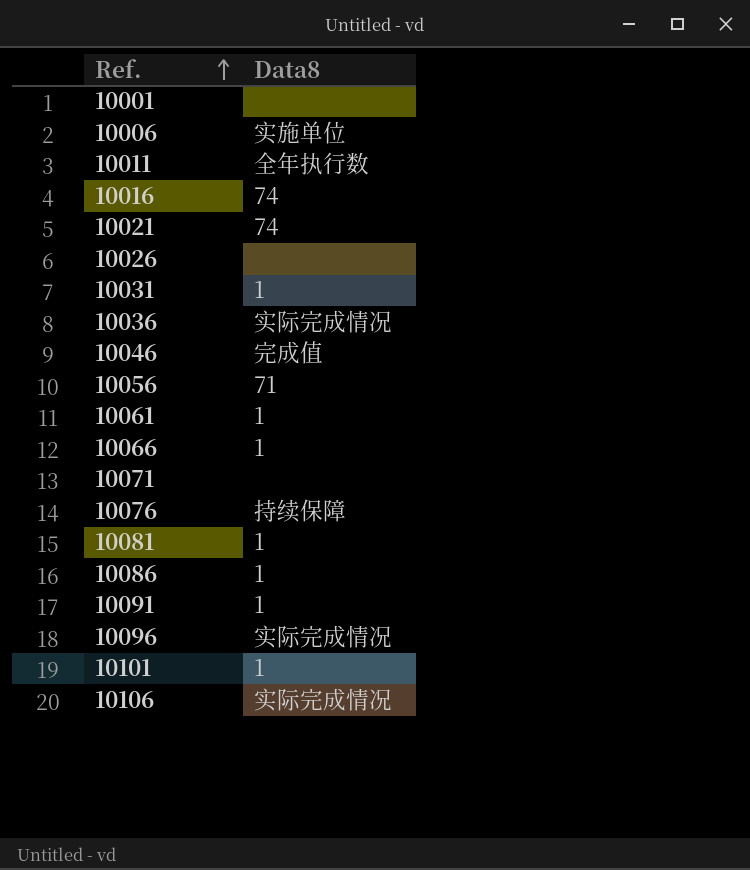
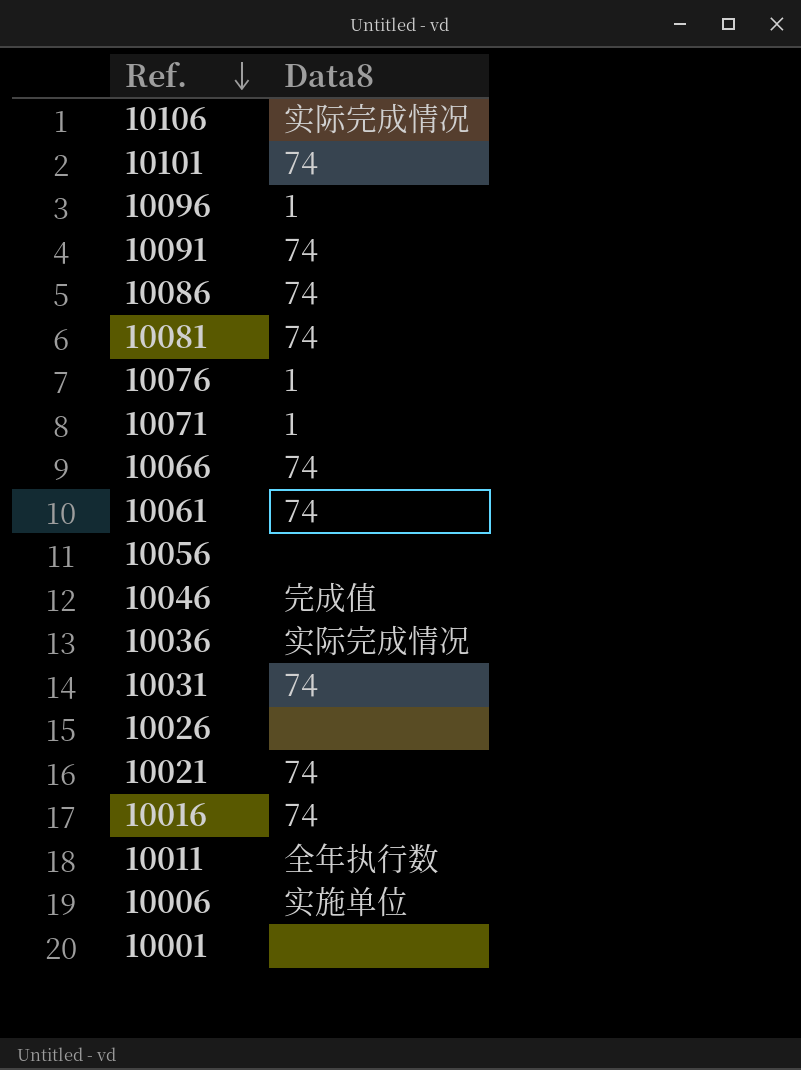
row order: Ref. ascending -> Ref. descending
10101 | Data8: 1 -> 74
10096 | Data8: 实际完成情况 -> 1
10091 | Data8: 1 -> 74
10086 | Data8: 1 -> 74
10081 | Data8: 1 -> 74
10076 | Data8: 持续保障 -> 1
10071 | Data8: none -> 1
10066 | Data8: 1 -> 74
10061 | Data8: 1 -> 74
10056 | Data8: 71 -> none
10031 | Data8: 1 -> 74

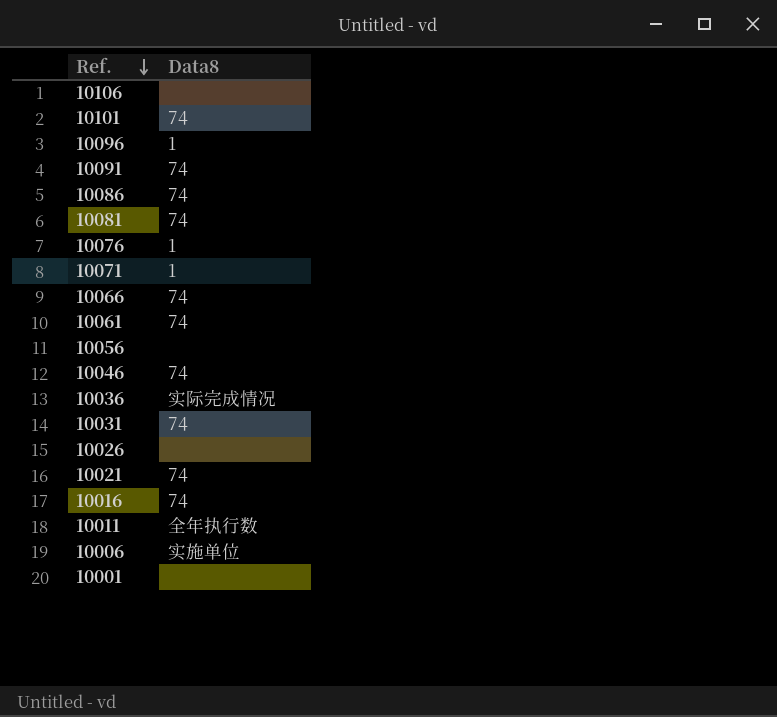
10106 | Data8: 实际完成情况 -> none
10046 | Data8: 完成值 -> 74

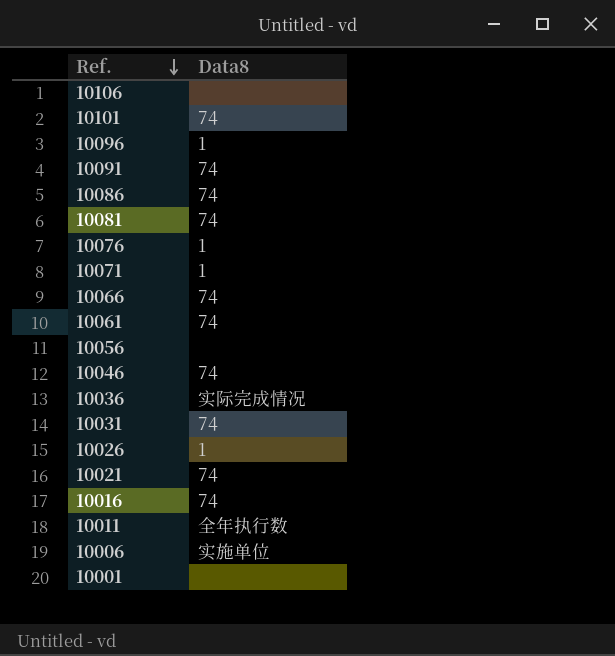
10026 | Data8: none -> 1

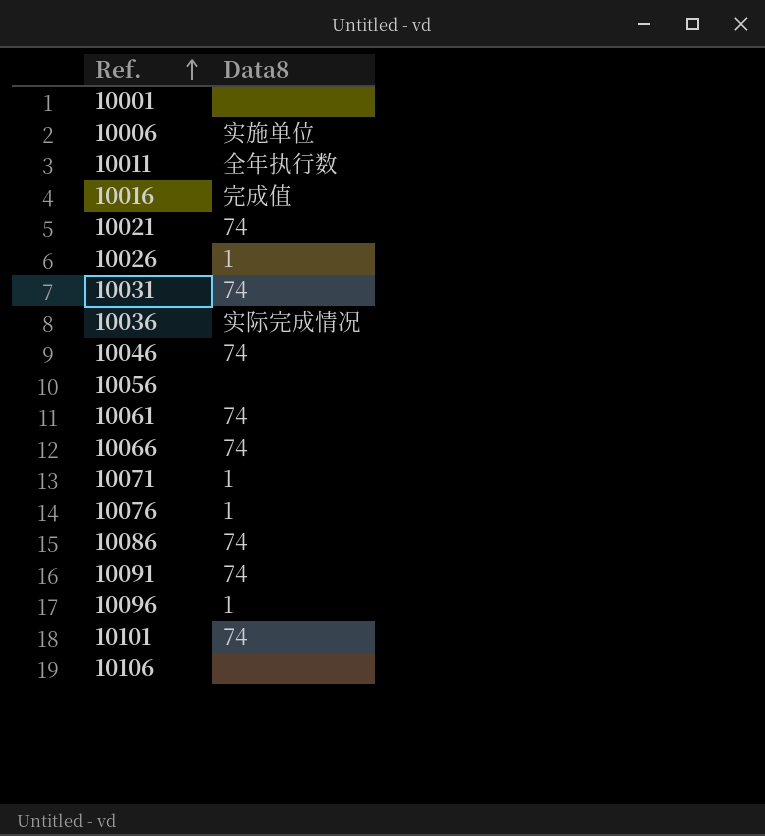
row order: Ref. descending -> Ref. ascending
row 10081: 74 -> none
10016 | Data8: 74 -> 完成值

